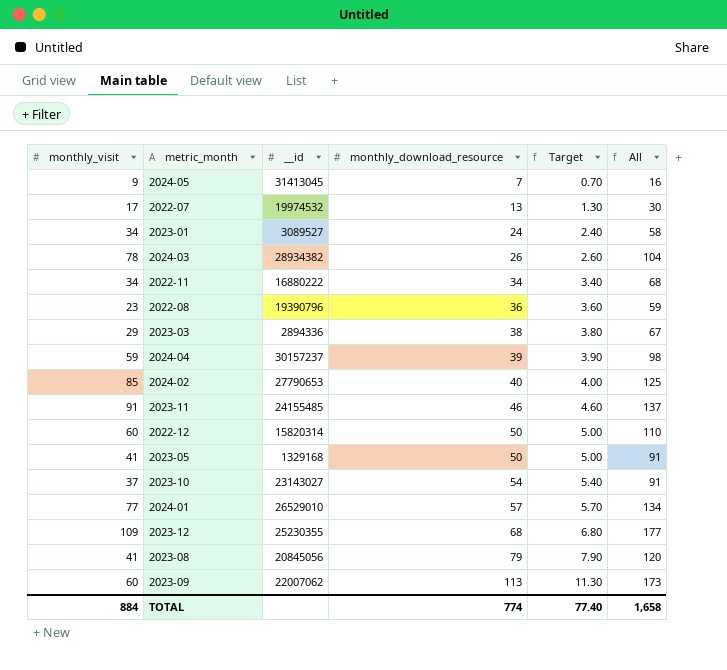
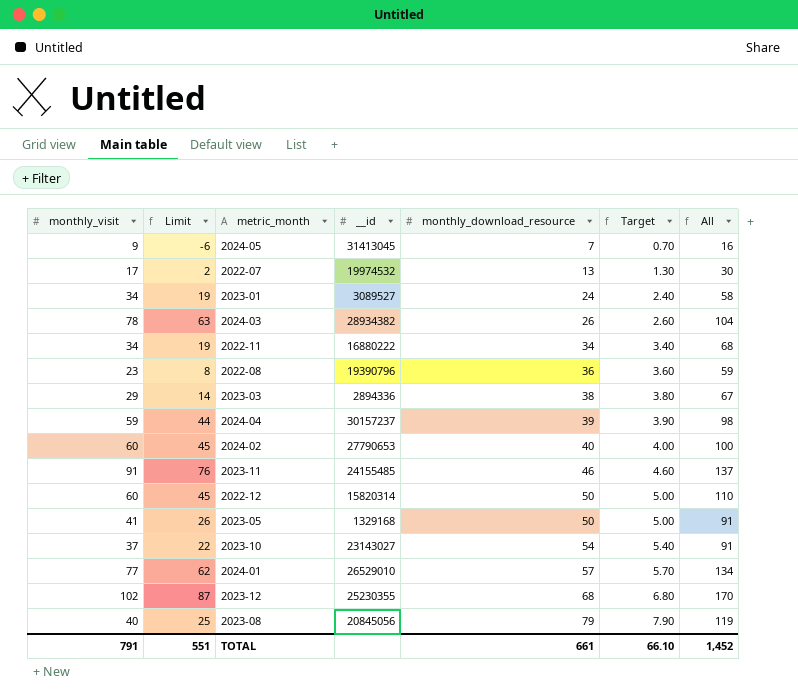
column Limit | formula: none -> [monthly_visit] - 15
row 2023-09: 60 | 22007062 | 113 | 11.30 | 173 -> none
2024-02 | monthly_visit: 85 -> 60
2024-02 | All: 125 -> 100
2023-12 | monthly_visit: 109 -> 102
2023-12 | All: 177 -> 170
2023-08 | monthly_visit: 41 -> 40
2023-08 | All: 120 -> 119
TOTAL | monthly_visit: 884 -> 791
TOTAL | monthly_download_resource: 774 -> 661
TOTAL | Target: 77.40 -> 66.10
TOTAL | All: 1,658 -> 1,452

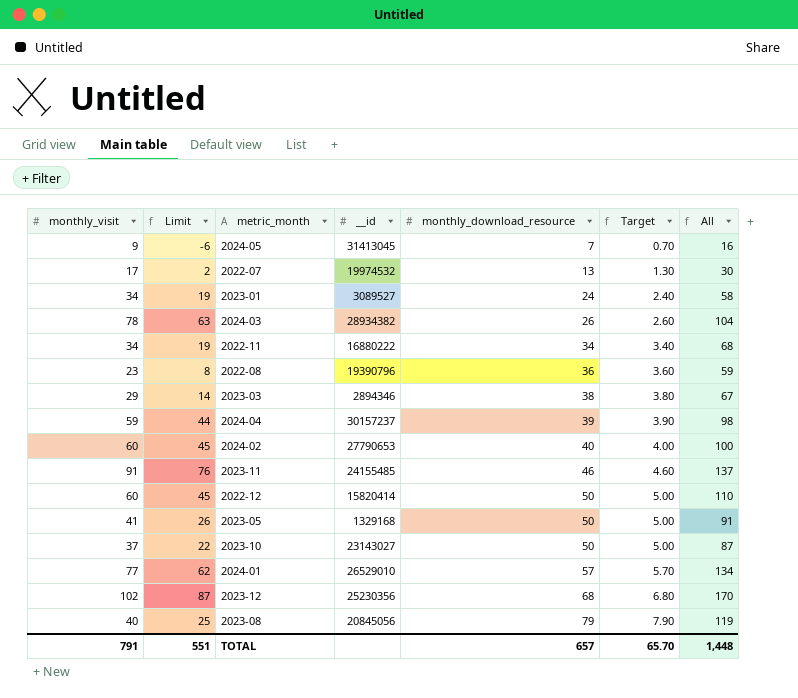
2023-03 | __id: 2894336 -> 2894346
2022-12 | __id: 15820314 -> 15820414
2023-10 | monthly_download_resource: 54 -> 50
2023-10 | Target: 5.40 -> 5.00
2023-10 | All: 91 -> 87
2023-12 | __id: 25230355 -> 25230356
TOTAL | monthly_download_resource: 661 -> 657
TOTAL | Target: 66.10 -> 65.70
TOTAL | All: 1,452 -> 1,448

